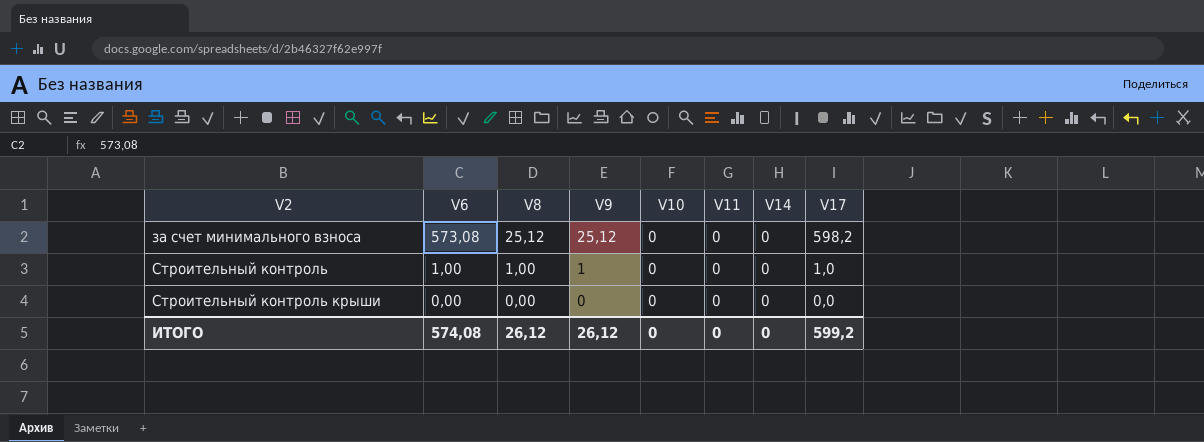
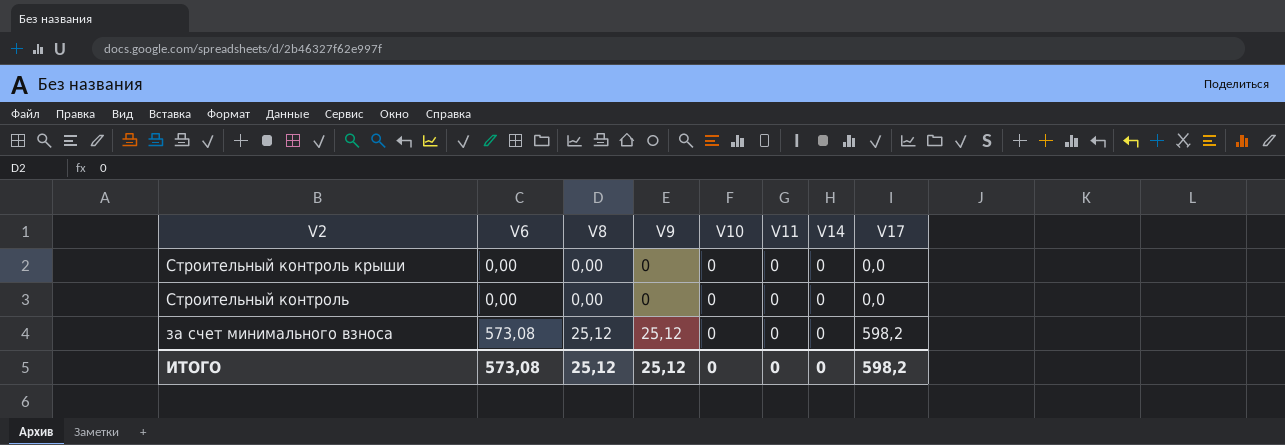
row order: V2 ascending -> V2 descending
Строительный контроль | V6: 1,00 -> 0,00
Строительный контроль | V8: 1,00 -> 0,00
Строительный контроль | V9: 1 -> 0
Строительный контроль | V17: 1,0 -> 0,0
ИТОГО | V6: 574,08 -> 573,08
ИТОГО | V8: 26,12 -> 25,12
ИТОГО | V9: 26,12 -> 25,12
ИТОГО | V17: 599,2 -> 598,2

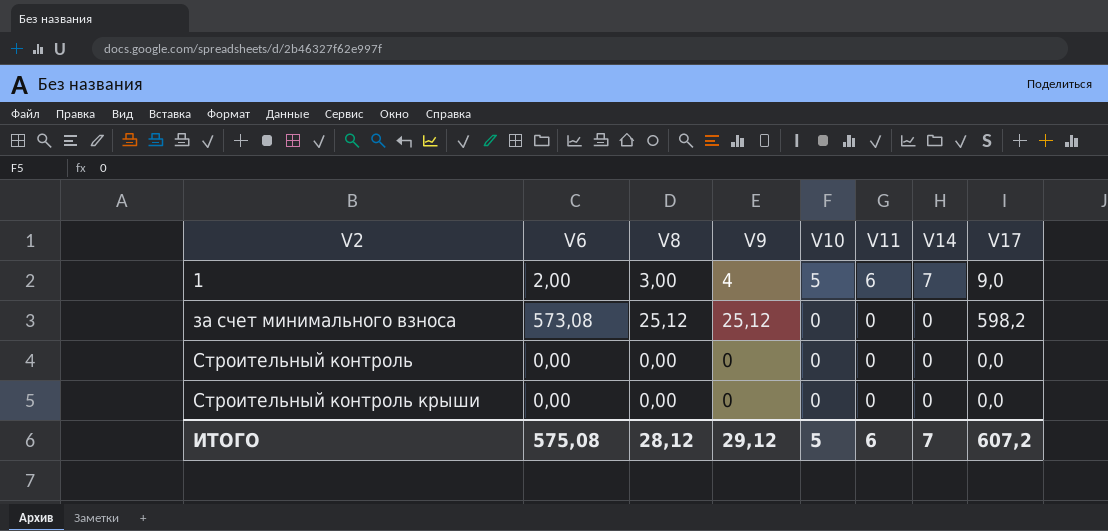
row order: V2 descending -> V2 ascending
row 1: none -> 2,00 | 3,00 | 4 | 5 | 6 | 7 | 9,0
ИТОГО | V6: 573,08 -> 575,08
ИТОГО | V8: 25,12 -> 28,12
ИТОГО | V9: 25,12 -> 29,12
ИТОГО | V10: 0 -> 5
ИТОГО | V11: 0 -> 6
ИТОГО | V14: 0 -> 7
ИТОГО | V17: 598,2 -> 607,2

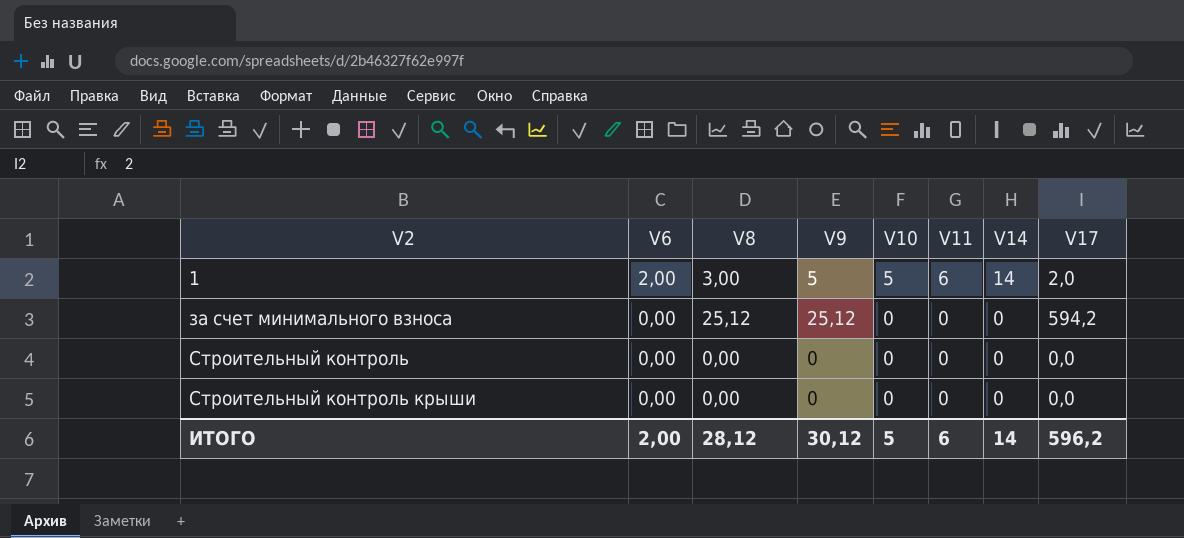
1 | V9: 4 -> 5
1 | V14: 7 -> 14
1 | V17: 9,0 -> 2,0
за счет минимального взноса | V6: 573,08 -> 0,00
за счет минимального взноса | V17: 598,2 -> 594,2
ИТОГО | V6: 575,08 -> 2,00
ИТОГО | V9: 29,12 -> 30,12
ИТОГО | V14: 7 -> 14
ИТОГО | V17: 607,2 -> 596,2

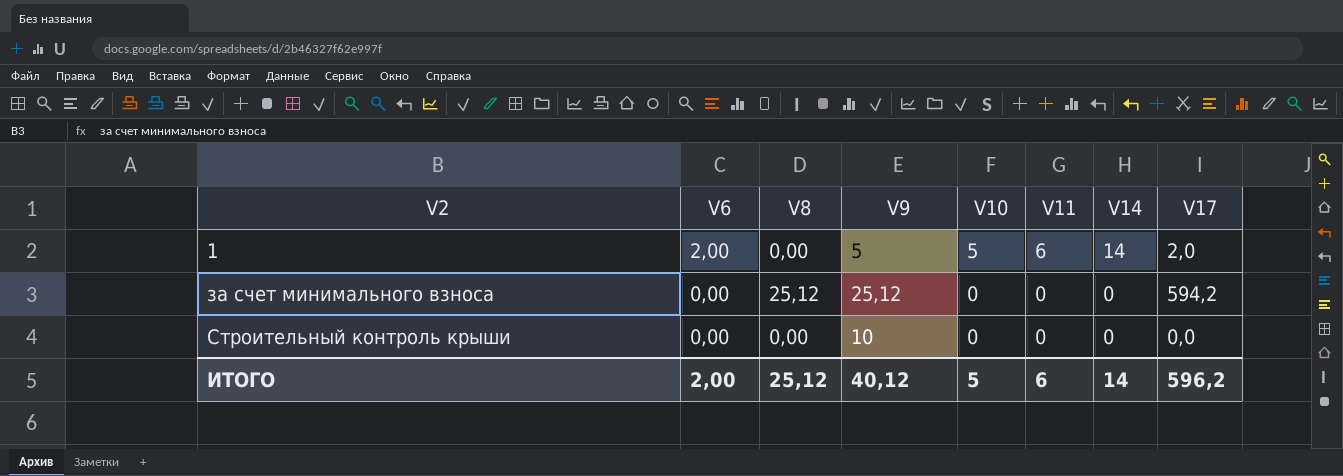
row Строительный контроль: 0,00 | 0,00 | 0 | 0 | 0 | 0 | 0,0 -> none
1 | V8: 3,00 -> 0,00
Строительный контроль крыши | V9: 0 -> 10
ИТОГО | V8: 28,12 -> 25,12
ИТОГО | V9: 30,12 -> 40,12

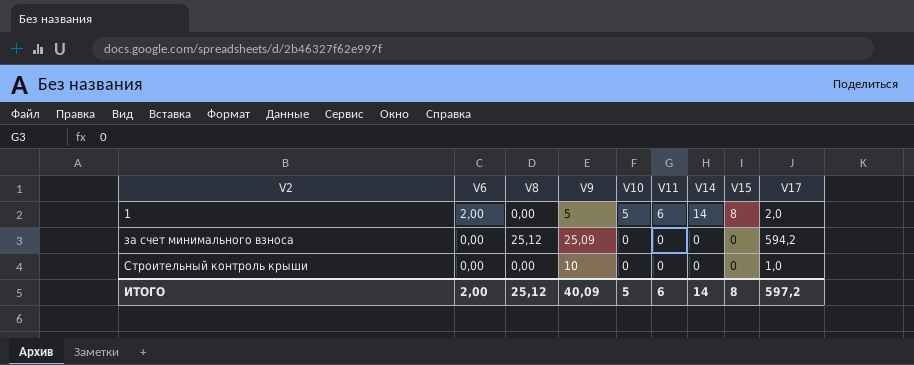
column V15 | position: none -> 8
за счет минимального взноса | V9: 25,12 -> 25,09
Строительный контроль крыши | V17: 0,0 -> 1,0
ИТОГО | V9: 40,12 -> 40,09
ИТОГО | V17: 596,2 -> 597,2

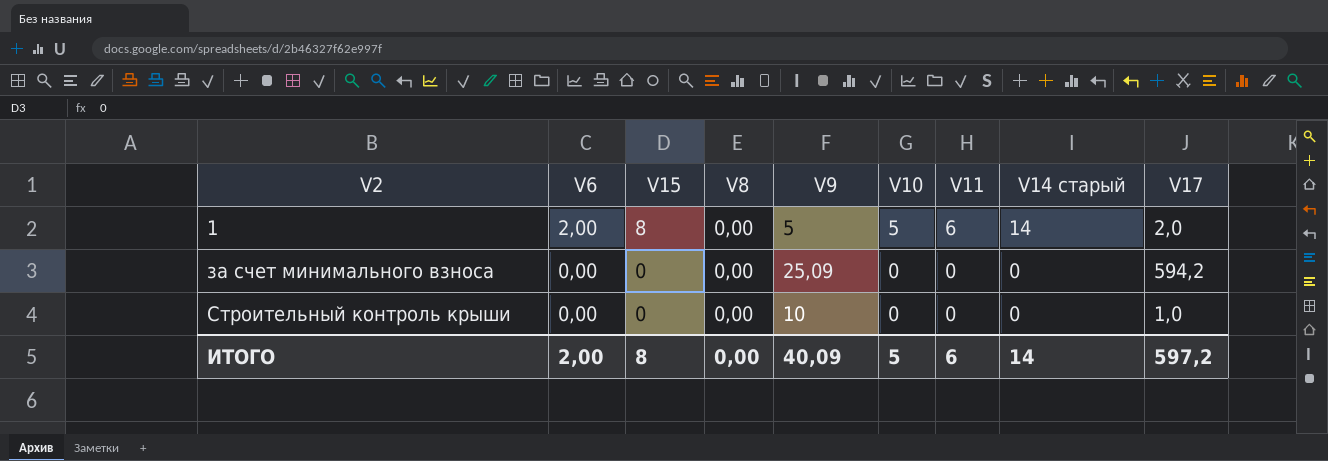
column V15 | position: 8 -> 3
column name: V14 -> V14 старый
за счет минимального взноса | V8: 25,12 -> 0,00
ИТОГО | V8: 25,12 -> 0,00

